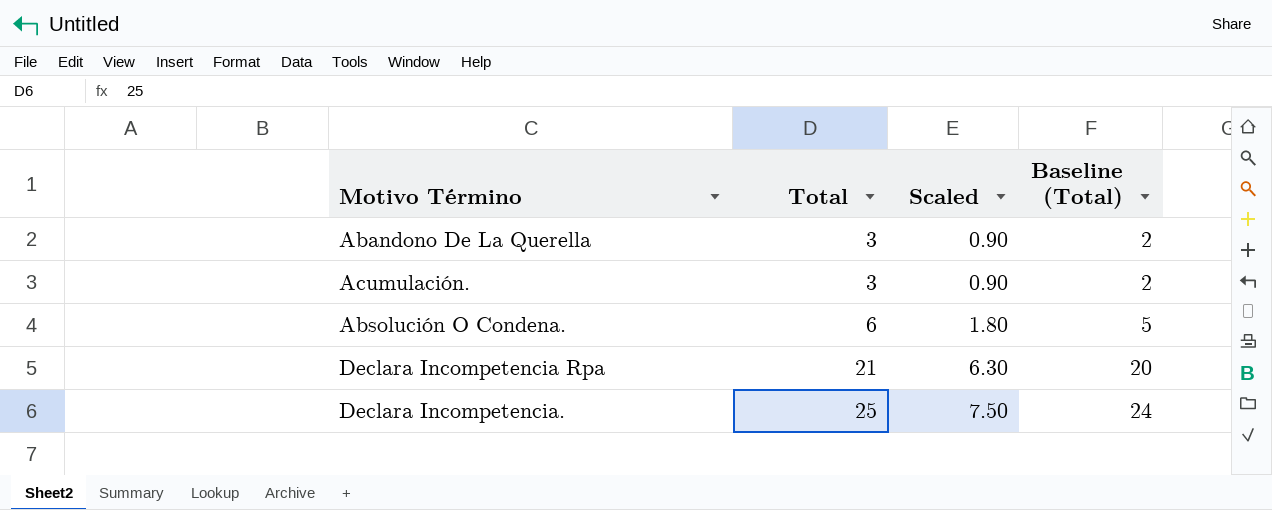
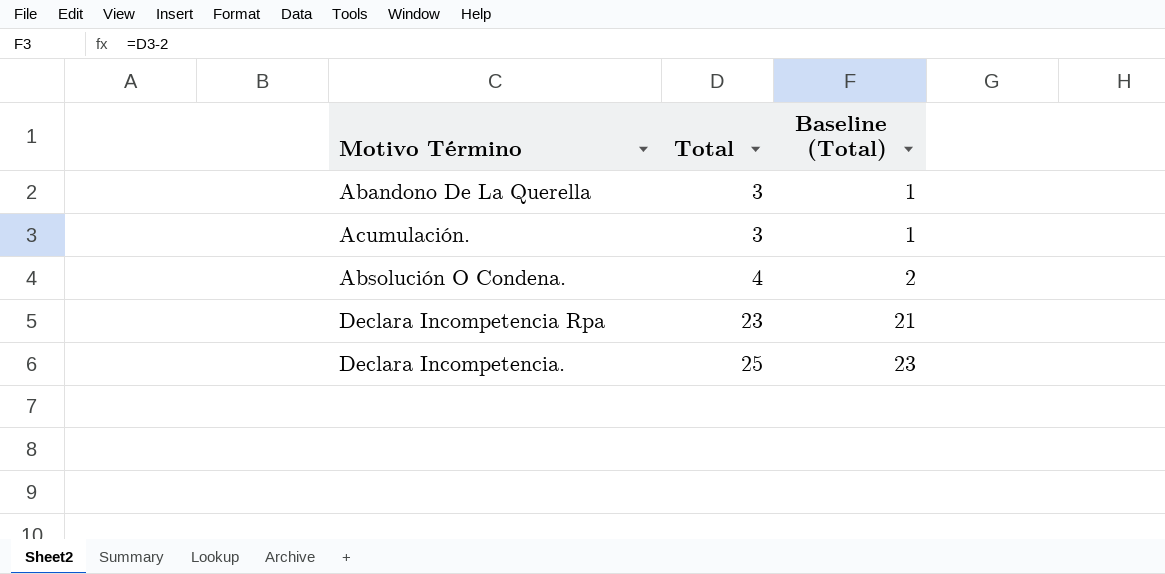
column Scaled | formula: [Total] * 0.3 -> none
column Baseline (Total) | formula: [Total] - 1 -> [Total] - 2
Absolución O Condena. | Total: 6 -> 4
Declara Incompetencia Rpa | Total: 21 -> 23

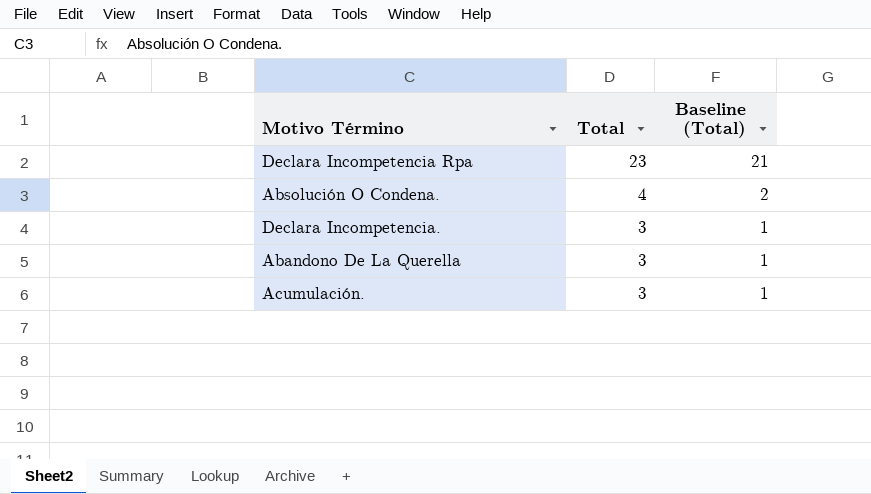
row order: Total ascending -> Total descending
Declara Incompetencia. | Total: 25 -> 3
Declara Incompetencia. | Baseline (Total): 23 -> 1

